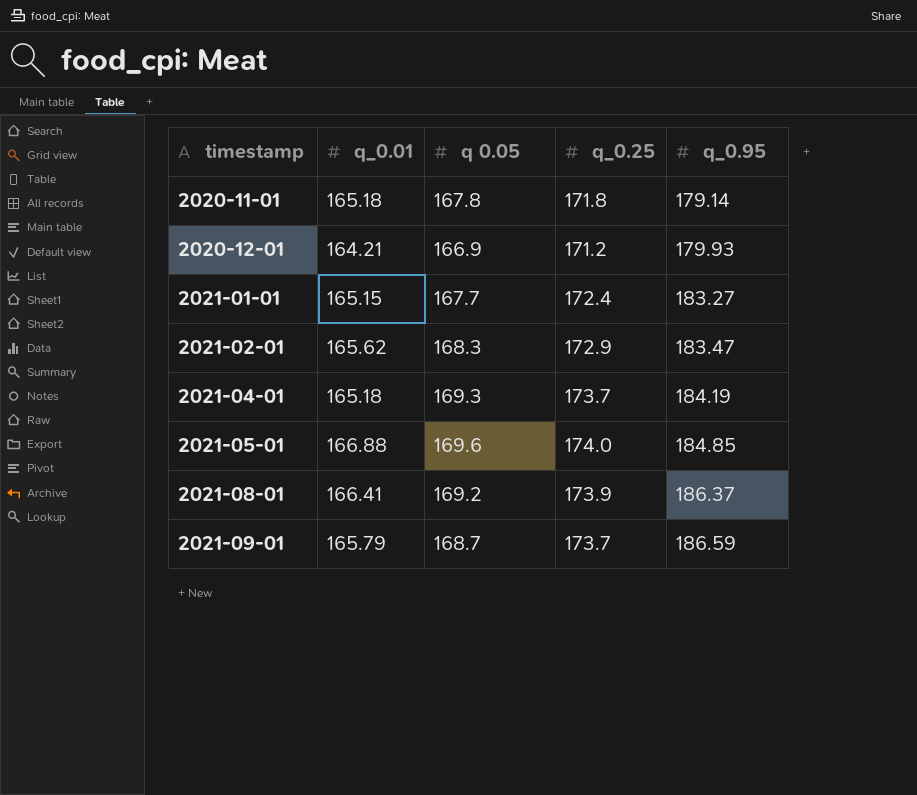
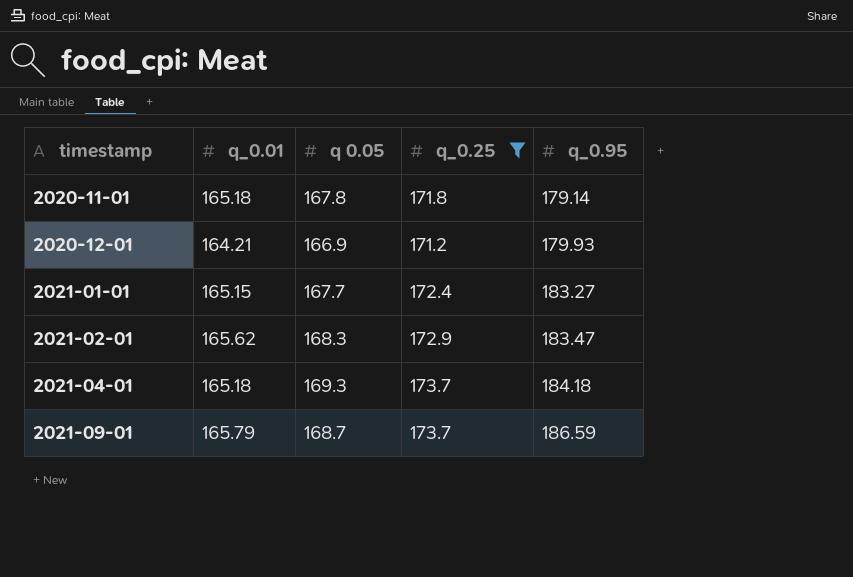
filter: none -> q_0.25 <= 173.7
2021-04-01 | q_0.95: 184.19 -> 184.18

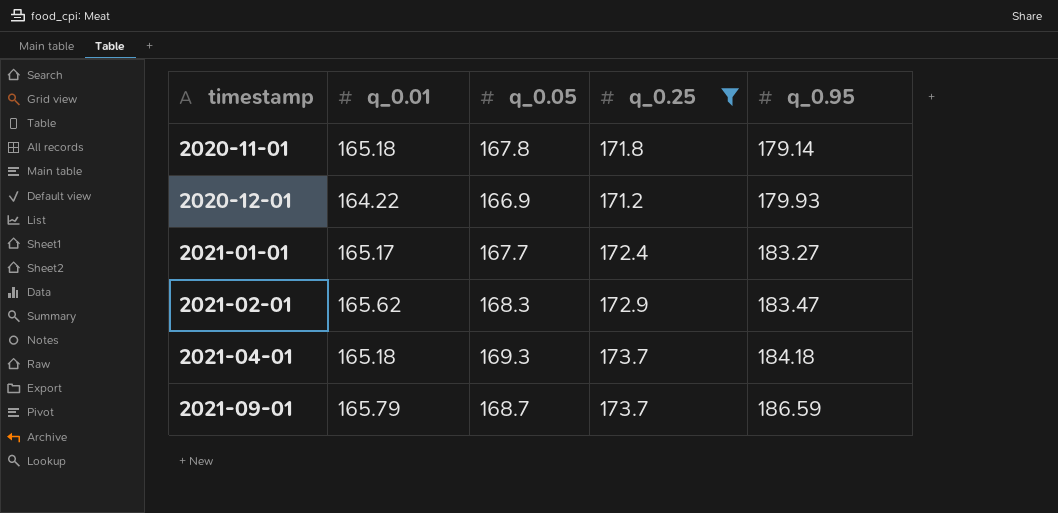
column name: q 0.05 -> q_0.05
2020-12-01 | q_0.01: 164.21 -> 164.22
2021-01-01 | q_0.01: 165.15 -> 165.17

